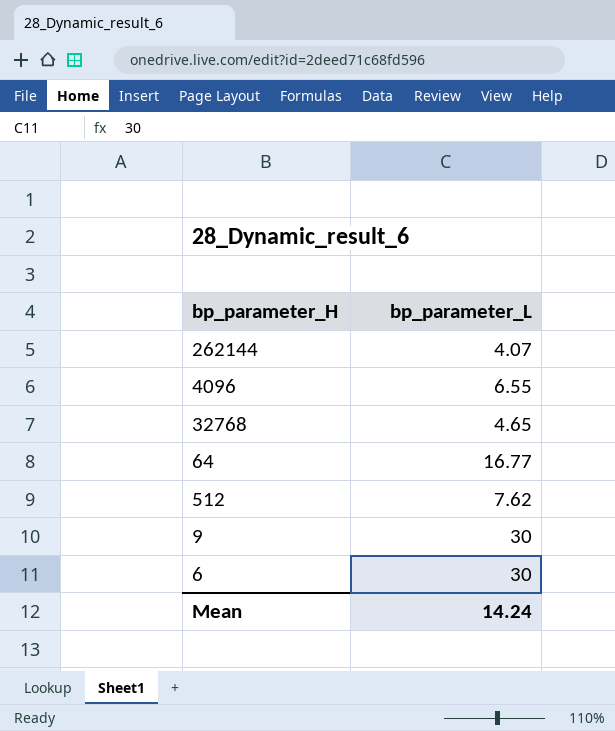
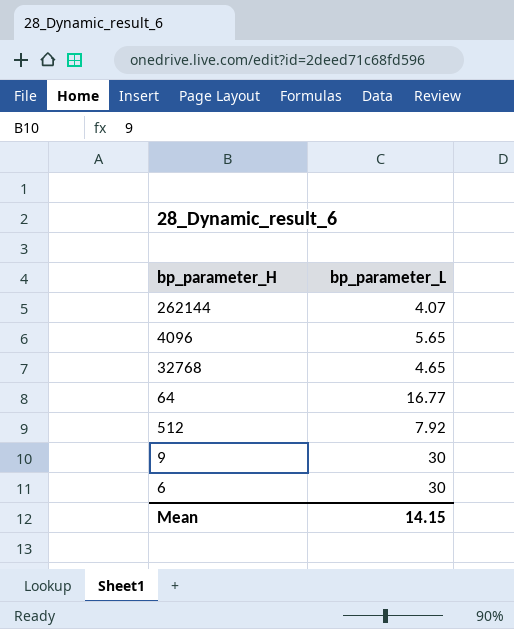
4096 | bp_parameter_L: 6.55 -> 5.65
512 | bp_parameter_L: 7.62 -> 7.92
Mean | bp_parameter_L: 14.24 -> 14.15

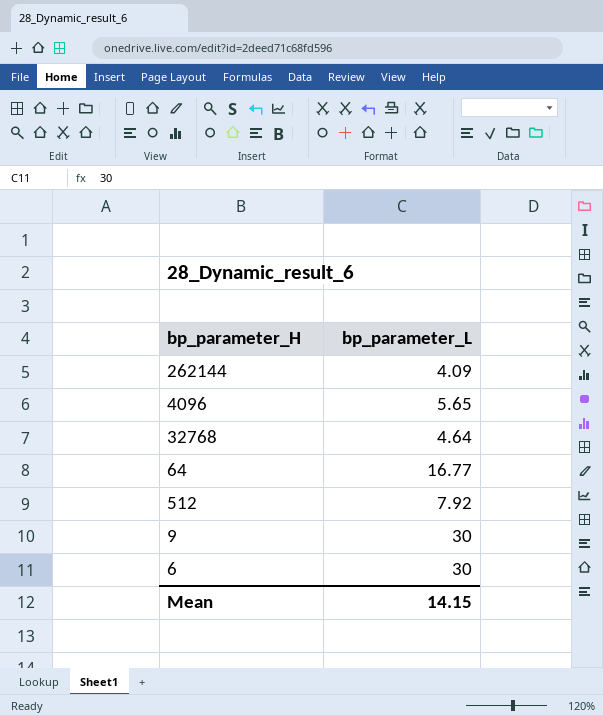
262144 | bp_parameter_L: 4.07 -> 4.09
32768 | bp_parameter_L: 4.65 -> 4.64

